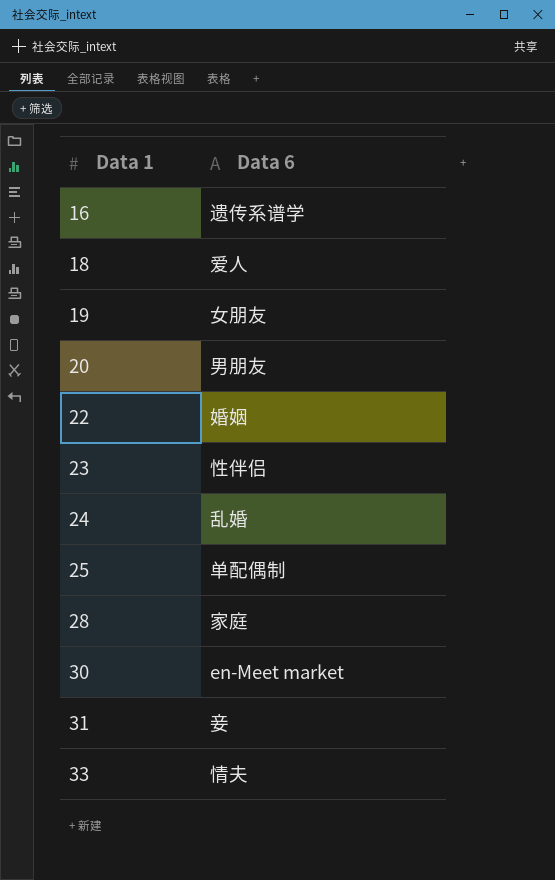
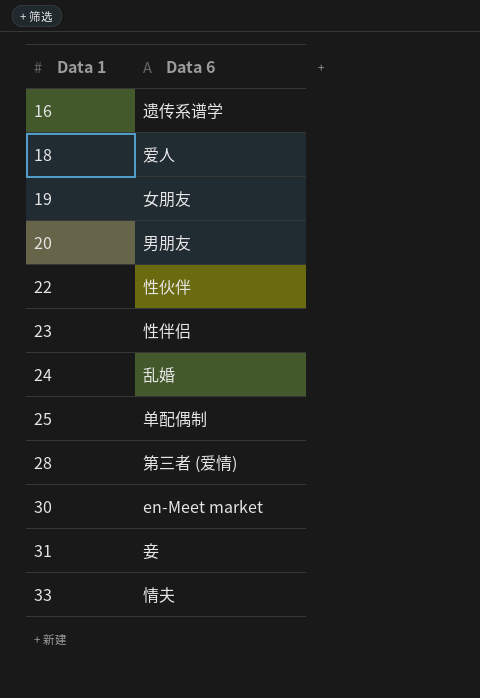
22 | Data 6: 婚姻 -> 性伙伴
28 | Data 6: 家庭 -> 第三者 (爱情)

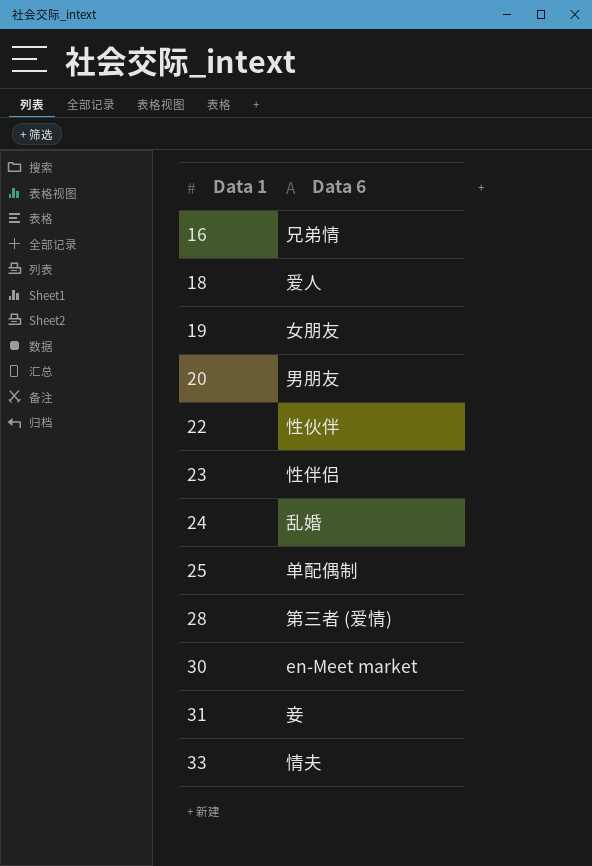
16 | Data 6: 遗传系谱学 -> 兄弟情

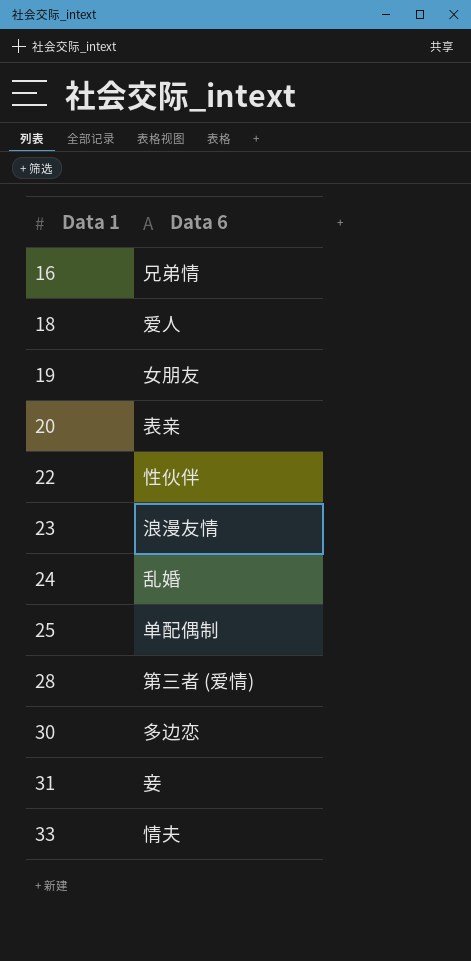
20 | Data 6: 男朋友 -> 表亲
23 | Data 6: 性伴侣 -> 浪漫友情
30 | Data 6: en-Meet market -> 多边恋

